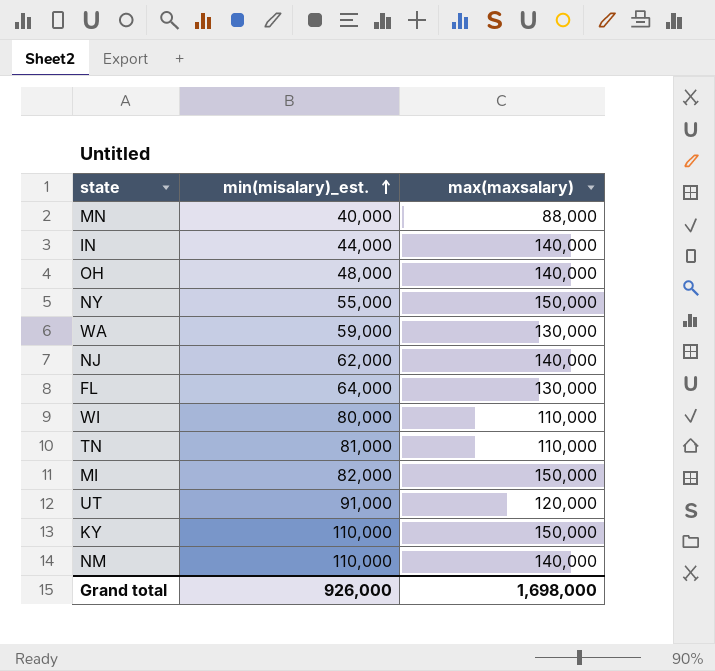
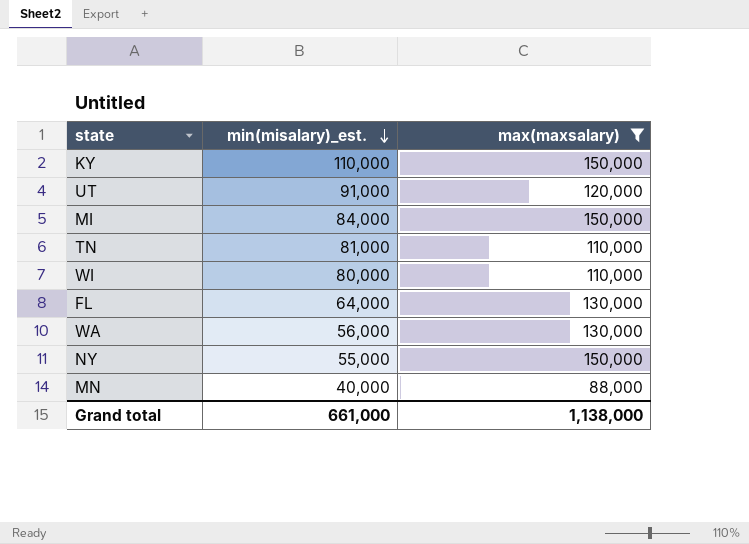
filter: none -> max(maxsalary) != 140,000
row order: min(misalary)_est. ascending -> min(misalary)_est. descending
MI | min(misalary)_est.: 82,000 -> 84,000
WA | min(misalary)_est.: 59,000 -> 56,000
Grand total | min(misalary)_est.: 926,000 -> 661,000
Grand total | max(maxsalary): 1,698,000 -> 1,138,000

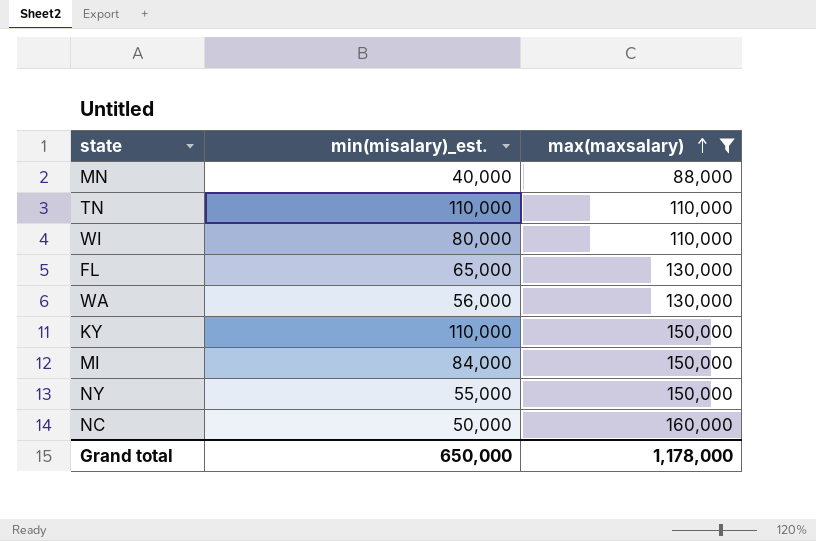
row order: min(misalary)_est. descending -> max(maxsalary) ascending
row UT: 91,000 | 120,000 -> none
TN | min(misalary)_est.: 81,000 -> 110,000
FL | min(misalary)_est.: 64,000 -> 65,000
row NC: none -> 50,000 | 160,000
Grand total | min(misalary)_est.: 661,000 -> 650,000
Grand total | max(maxsalary): 1,138,000 -> 1,178,000

